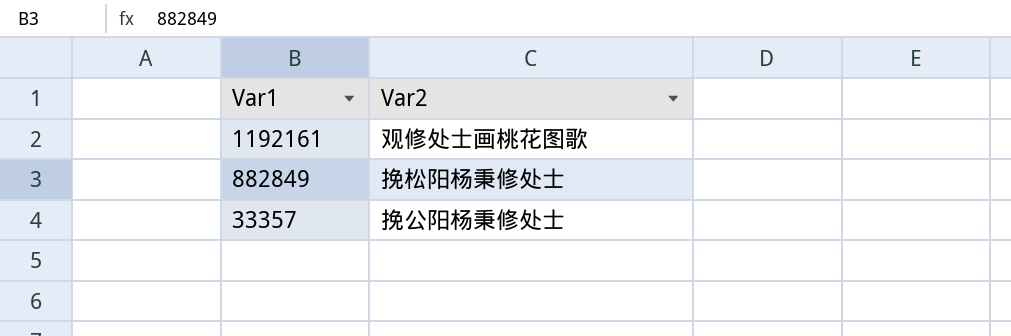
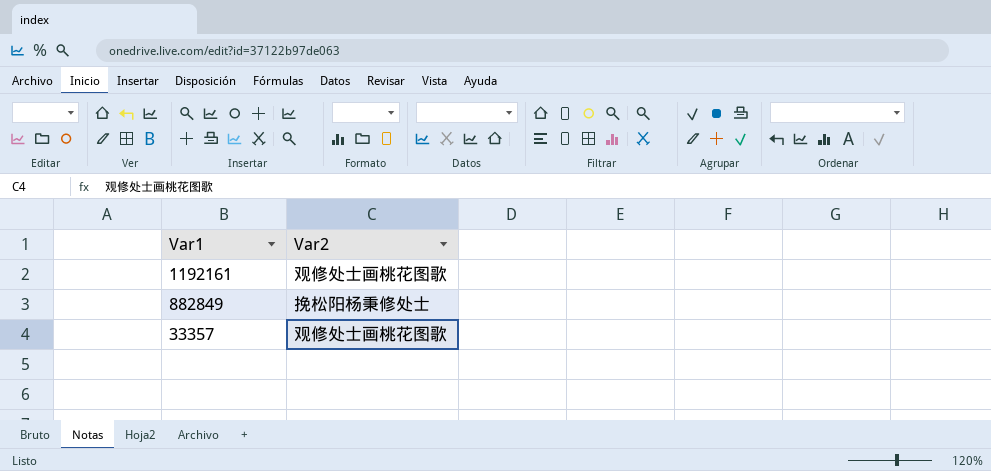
33357 | Var2: 挽公阳杨秉修处士 -> 观修处士画桃花图歌

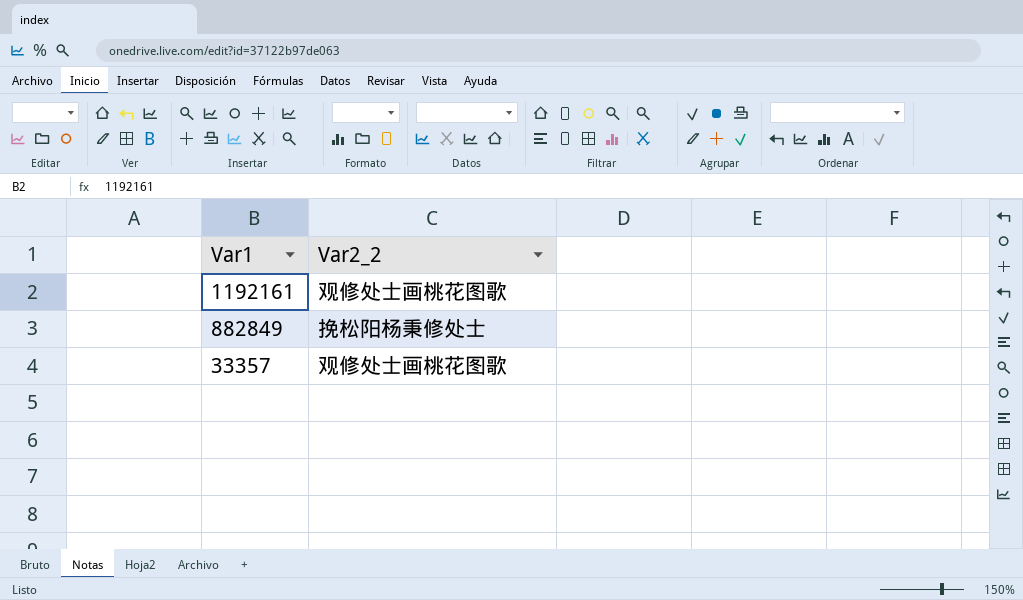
column name: Var2 -> Var2_2

